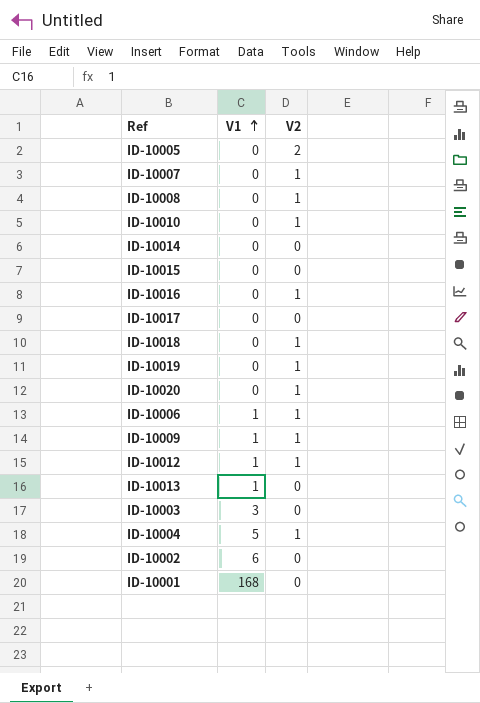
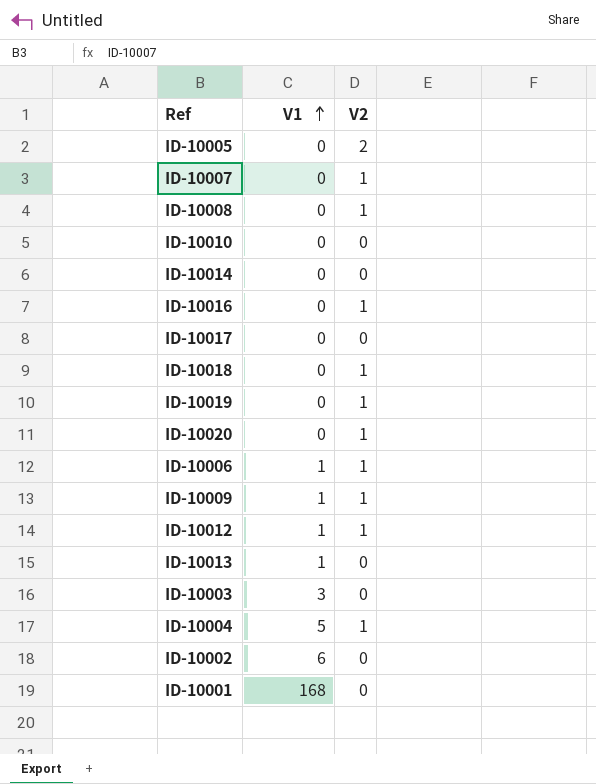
row ID-10015: 0 | 0 -> none
ID-10010 | V2: 1 -> 0

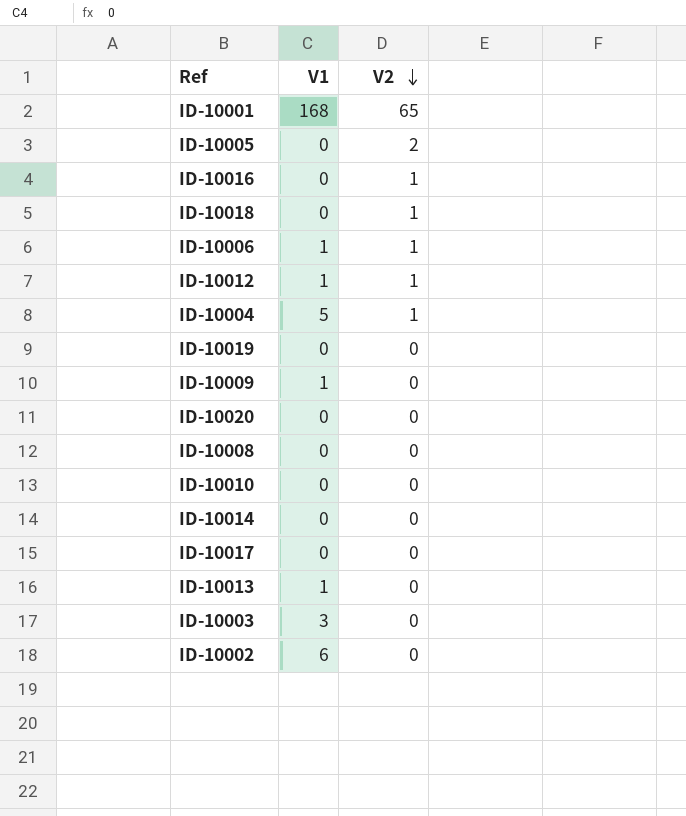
row order: V1 ascending -> V2 descending
row ID-10007: 0 | 1 -> none
ID-10001 | V2: 0 -> 65
ID-10019 | V2: 1 -> 0
ID-10009 | V2: 1 -> 0
ID-10020 | V2: 1 -> 0
ID-10008 | V2: 1 -> 0

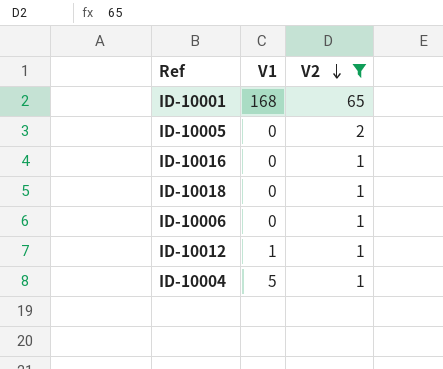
filter: none -> V2 != 0
ID-10006 | V1: 1 -> 0

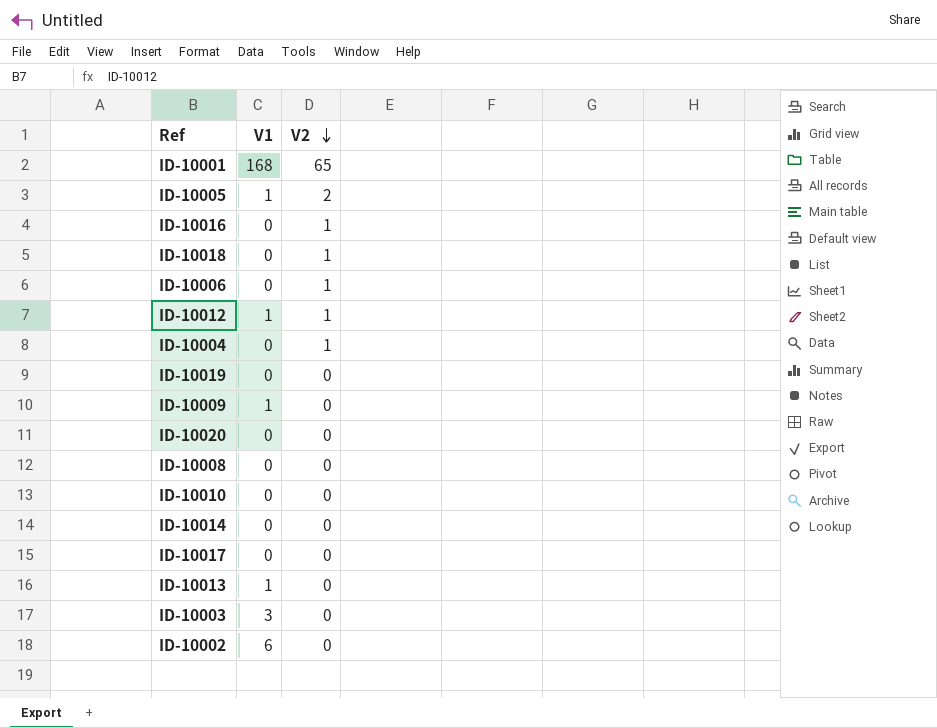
filter: V2 != 0 -> none
ID-10005 | V1: 0 -> 1
ID-10004 | V1: 5 -> 0

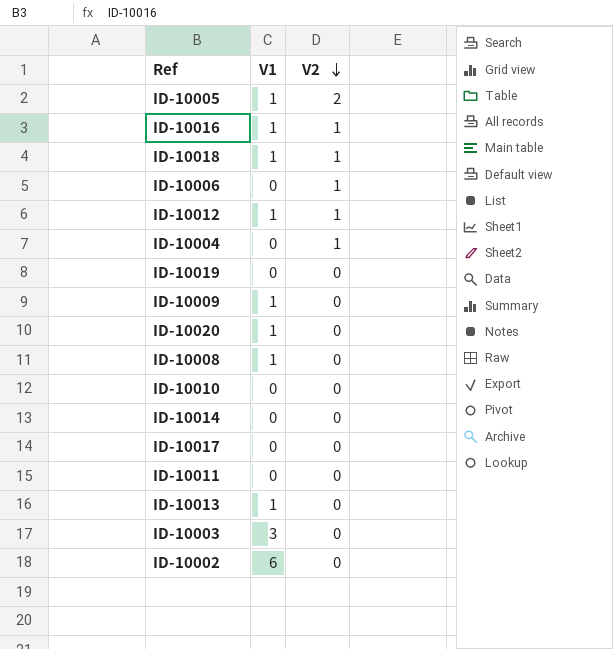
row ID-10001: 168 | 65 -> none
ID-10016 | V1: 0 -> 1
ID-10018 | V1: 0 -> 1
ID-10020 | V1: 0 -> 1
ID-10008 | V1: 0 -> 1
row ID-10011: none -> 0 | 0

